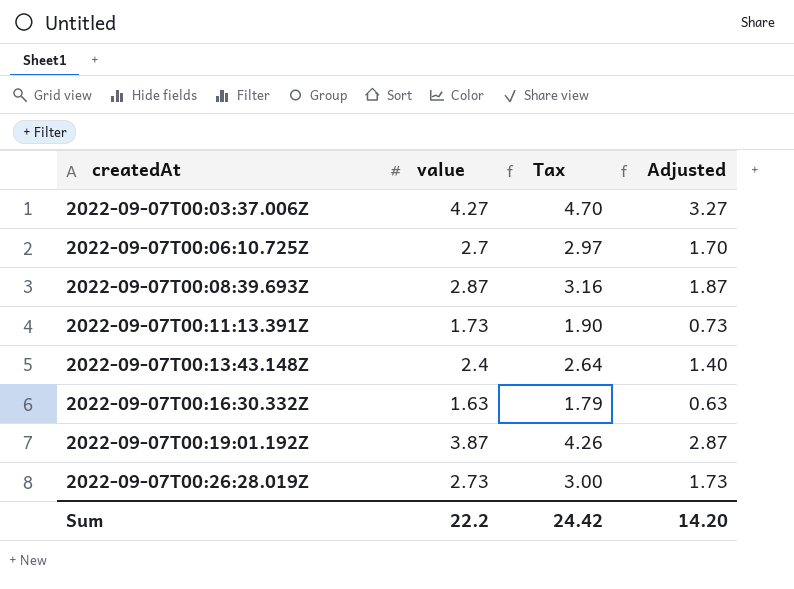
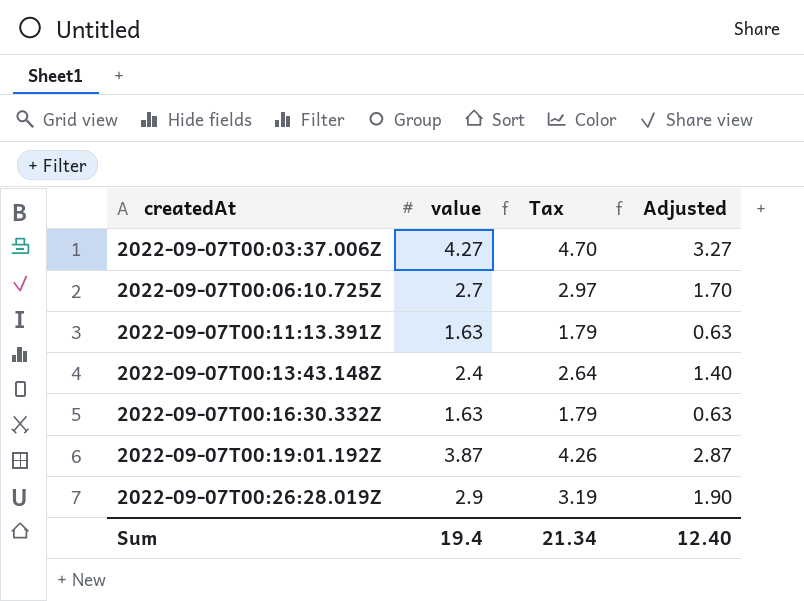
row 2022-09-07T00:08:39.693Z: 2.87 | 3.16 | 1.87 -> none
2022-09-07T00:11:13.391Z | value: 1.73 -> 1.63
2022-09-07T00:11:13.391Z | Tax: 1.90 -> 1.79
2022-09-07T00:11:13.391Z | Adjusted: 0.73 -> 0.63
2022-09-07T00:26:28.019Z | value: 2.73 -> 2.9
2022-09-07T00:26:28.019Z | Tax: 3.00 -> 3.19
2022-09-07T00:26:28.019Z | Adjusted: 1.73 -> 1.90
Sum | value: 22.2 -> 19.4
Sum | Tax: 24.42 -> 21.34
Sum | Adjusted: 14.20 -> 12.40

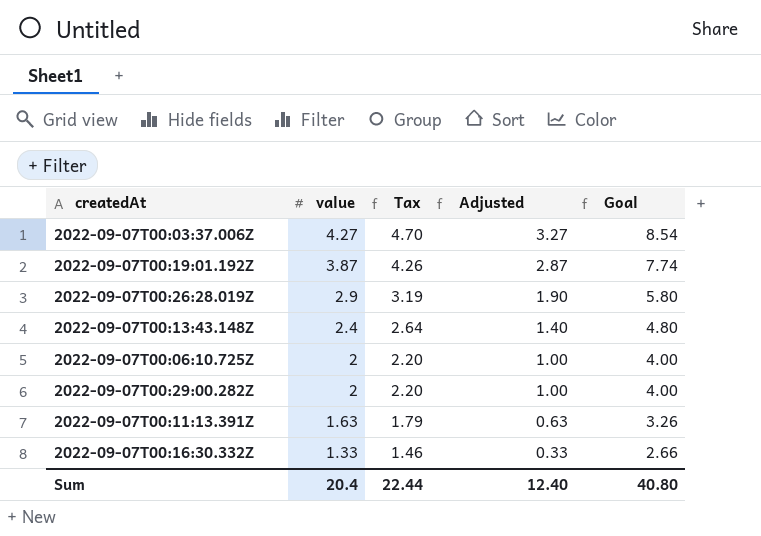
row order: createdAt ascending -> value descending
column Goal | formula: none -> [value] * 2
2022-09-07T00:06:10.725Z | value: 2.7 -> 2
2022-09-07T00:06:10.725Z | Tax: 2.97 -> 2.20
2022-09-07T00:06:10.725Z | Adjusted: 1.70 -> 1.00
row 2022-09-07T00:29:00.282Z: none -> 2 | 2.20 | 1.00 | 4.00
2022-09-07T00:16:30.332Z | value: 1.63 -> 1.33
2022-09-07T00:16:30.332Z | Tax: 1.79 -> 1.46
2022-09-07T00:16:30.332Z | Adjusted: 0.63 -> 0.33
Sum | value: 19.4 -> 20.4
Sum | Tax: 21.34 -> 22.44

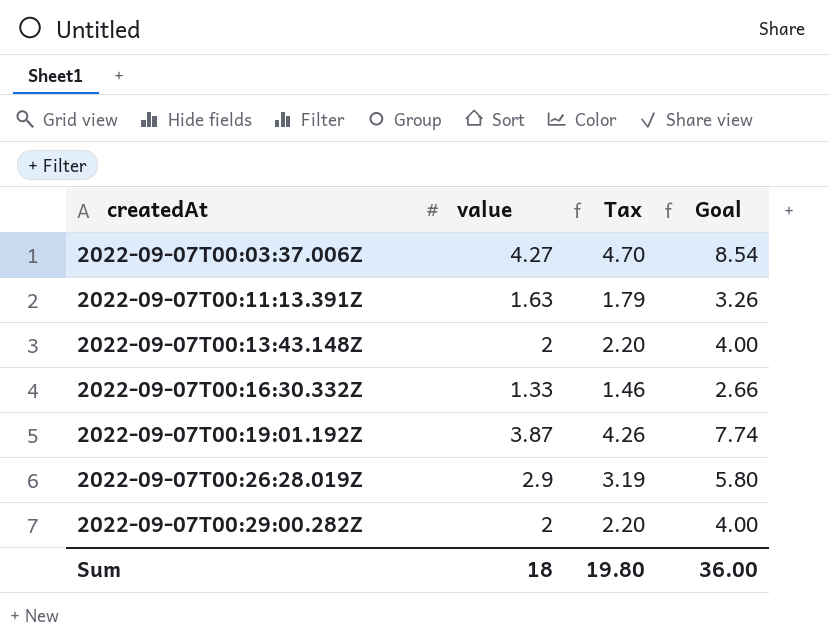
row order: value descending -> createdAt ascending
column Adjusted | formula: [value] - 1 -> none
row 2022-09-07T00:06:10.725Z: 2 | 2.20 | 1.00 | 4.00 -> none
2022-09-07T00:13:43.148Z | value: 2.4 -> 2
2022-09-07T00:13:43.148Z | Tax: 2.64 -> 2.20
2022-09-07T00:13:43.148Z | Goal: 4.80 -> 4.00
Sum | value: 20.4 -> 18
Sum | Tax: 22.44 -> 19.80
Sum | Goal: 40.80 -> 36.00

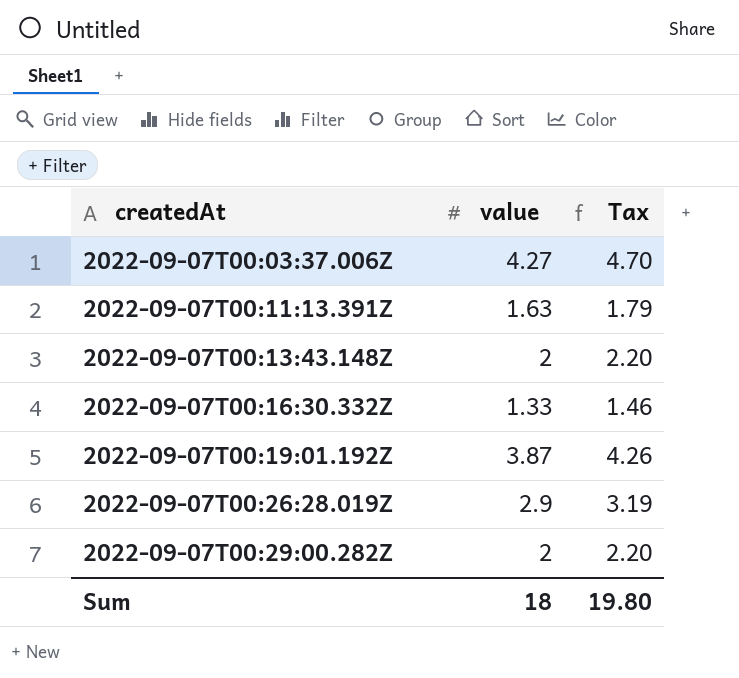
column Goal | formula: [value] * 2 -> none

